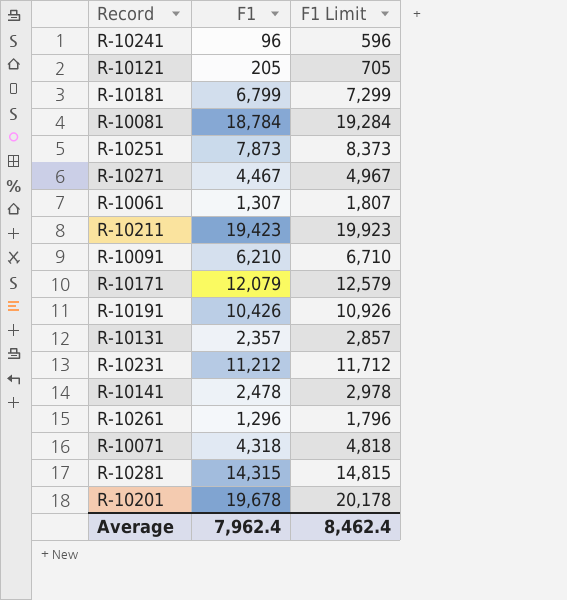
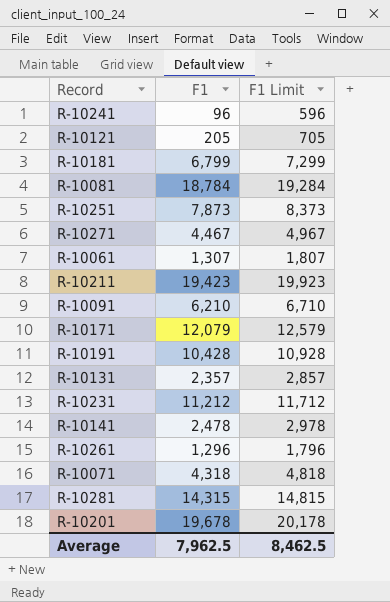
R-10191 | F1: 10,426 -> 10,428
R-10191 | F1 Limit: 10,926 -> 10,928
Average | F1: 7,962.4 -> 7,962.5
Average | F1 Limit: 8,462.4 -> 8,462.5

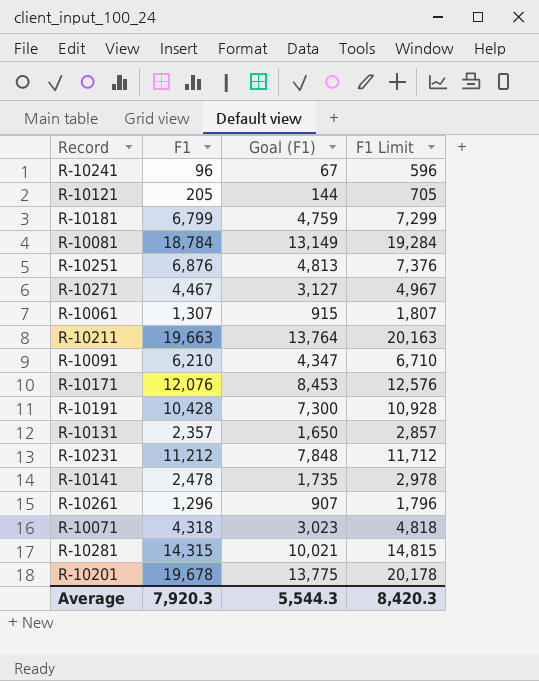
column Goal (F1) | formula: none -> [F1] * 0.7
R-10251 | F1: 7,873 -> 6,876
R-10251 | F1 Limit: 8,373 -> 7,376
R-10211 | F1: 19,423 -> 19,663
R-10211 | F1 Limit: 19,923 -> 20,163
R-10171 | F1: 12,079 -> 12,076
R-10171 | F1 Limit: 12,579 -> 12,576
Average | F1: 7,962.5 -> 7,920.3
Average | F1 Limit: 8,462.5 -> 8,420.3

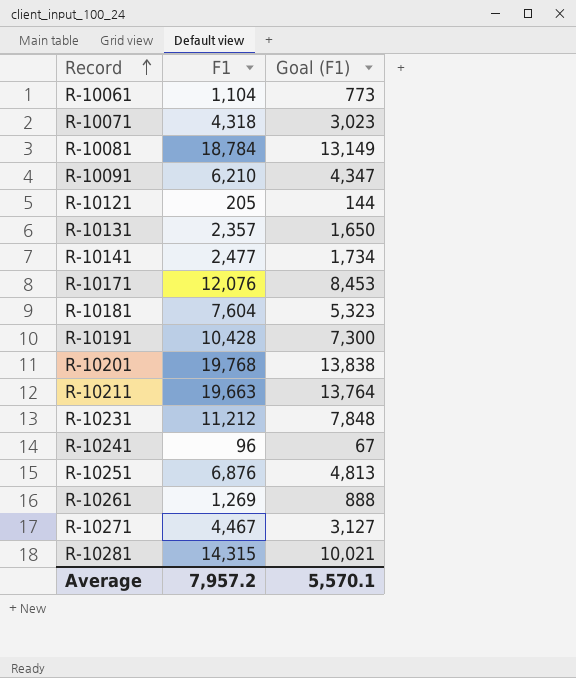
row order: none -> Record ascending
column F1 Limit | formula: [F1] + 500 -> none
R-10061 | F1: 1,307 -> 1,104
R-10061 | Goal (F1): 915 -> 773
R-10141 | F1: 2,478 -> 2,477
R-10141 | Goal (F1): 1,735 -> 1,734
R-10181 | F1: 6,799 -> 7,604
R-10181 | Goal (F1): 4,759 -> 5,323
R-10201 | F1: 19,678 -> 19,768
R-10201 | Goal (F1): 13,775 -> 13,838
R-10261 | F1: 1,296 -> 1,269
R-10261 | Goal (F1): 907 -> 888
Average | F1: 7,920.3 -> 7,957.2
Average | Goal (F1): 5,544.3 -> 5,570.1

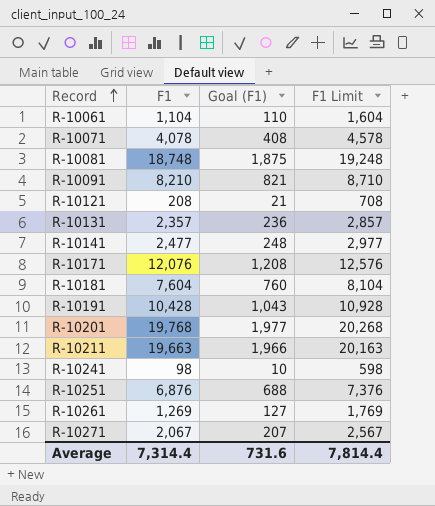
column Goal (F1) | formula: [F1] * 0.7 -> [F1] * 0.1
column F1 Limit | formula: none -> [F1] + 500
row R-10231: 11,212 | 7,848 -> none
row R-10281: 14,315 | 10,021 -> none
R-10071 | F1: 4,318 -> 4,078
R-10081 | F1: 18,784 -> 18,748
R-10091 | F1: 6,210 -> 8,210
R-10121 | F1: 205 -> 208
R-10241 | F1: 96 -> 98
R-10271 | F1: 4,467 -> 2,067
Average | F1: 7,957.2 -> 7,314.4
Average | Goal (F1): 5,570.1 -> 731.6

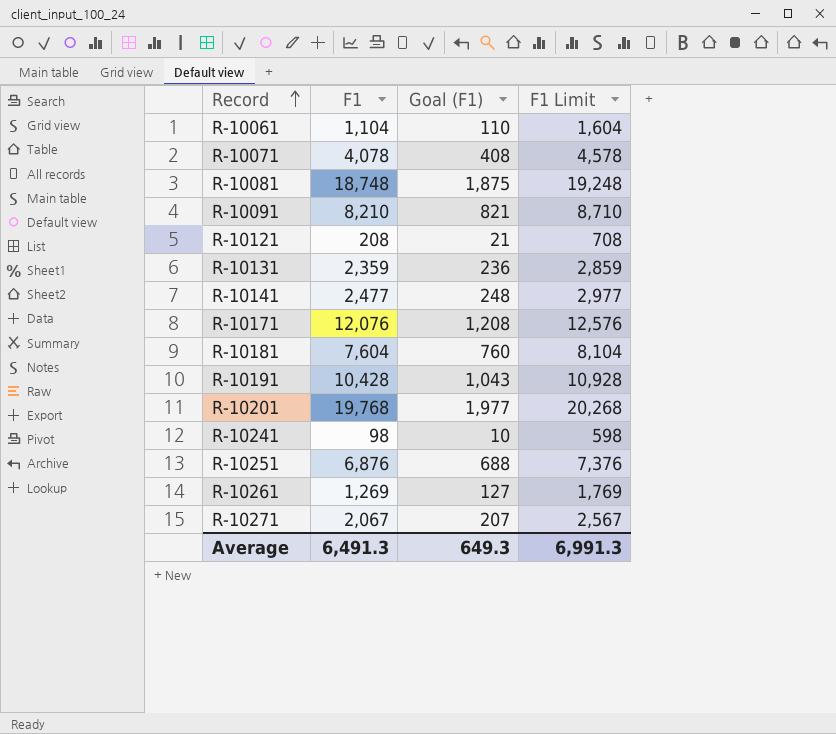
row R-10211: 19,663 | 1,966 | 20,163 -> none
R-10131 | F1: 2,357 -> 2,359
R-10131 | F1 Limit: 2,857 -> 2,859
Average | F1: 7,314.4 -> 6,491.3
Average | Goal (F1): 731.6 -> 649.3
Average | F1 Limit: 7,814.4 -> 6,991.3

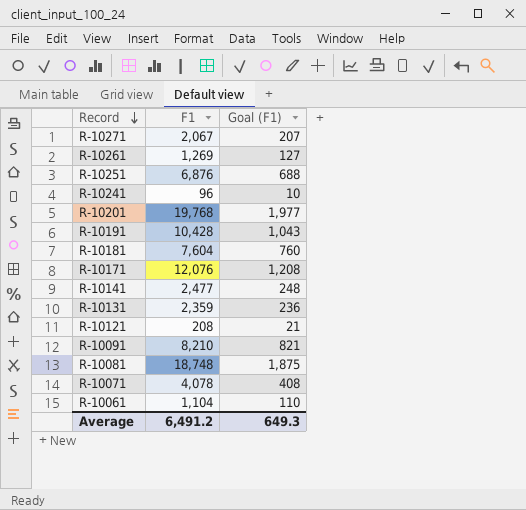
row order: Record ascending -> Record descending
column F1 Limit | formula: [F1] + 500 -> none
R-10241 | F1: 98 -> 96
Average | F1: 6,491.3 -> 6,491.2

